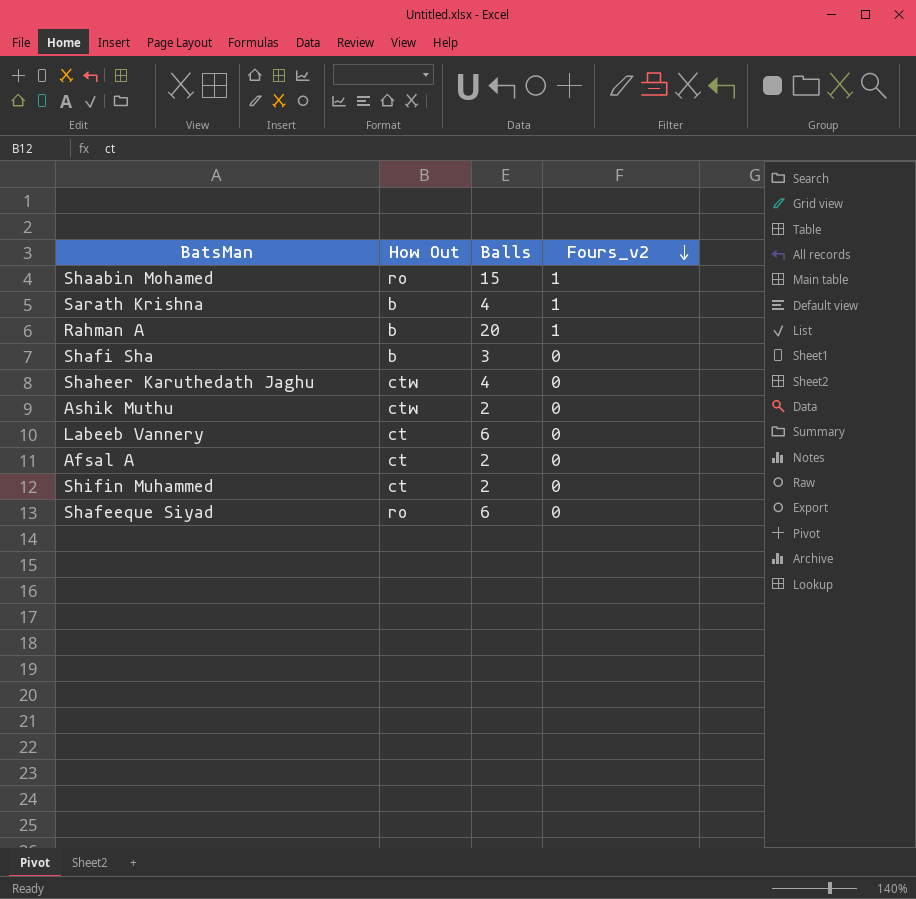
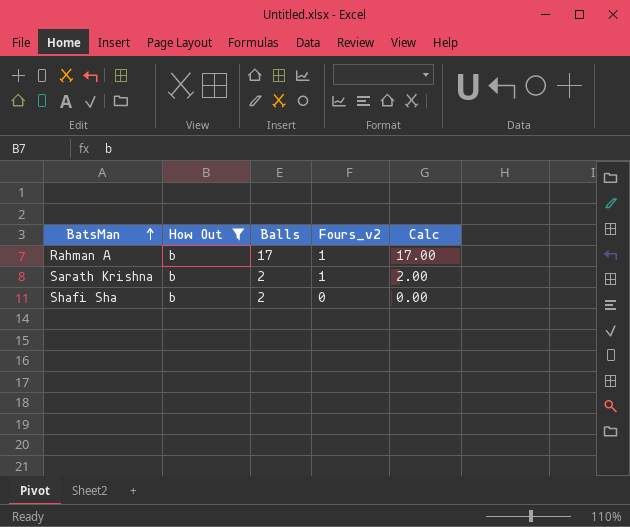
filter: none -> How Out = b
row order: Fours_v2 descending -> BatsMan ascending
column Calc | formula: none -> [Balls] * [Fours_v2]
Rahman A | Balls: 20 -> 17
Sarath Krishna | Balls: 4 -> 2
Shafi Sha | Balls: 3 -> 2

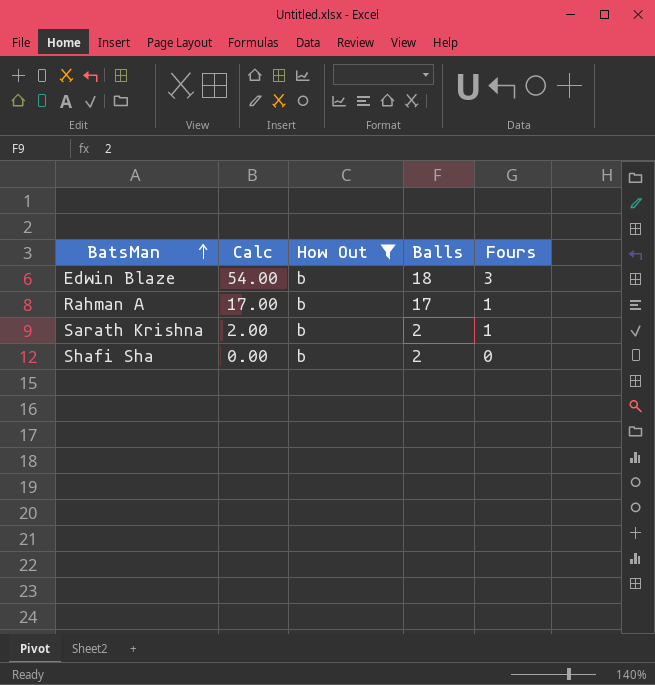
column Calc | position: 5 -> 2
column name: Fours_v2 -> Fours
row Edwin Blaze: none -> 54.00 | b | 18 | 3

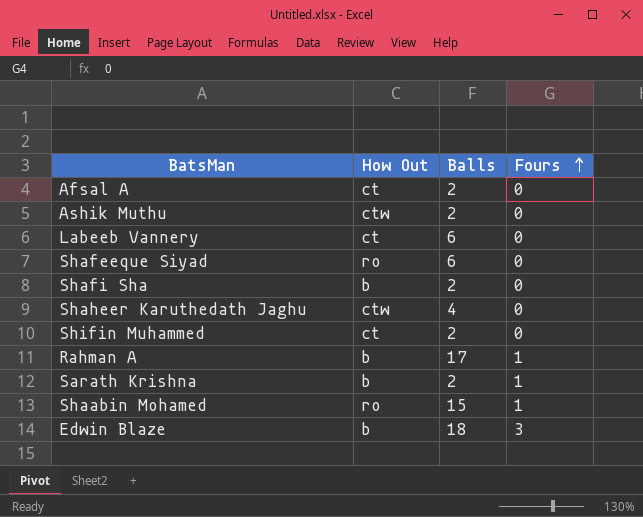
filter: How Out = b -> none
row order: BatsMan ascending -> Fours ascending
column Calc | formula: [Balls] * [Fours] -> none

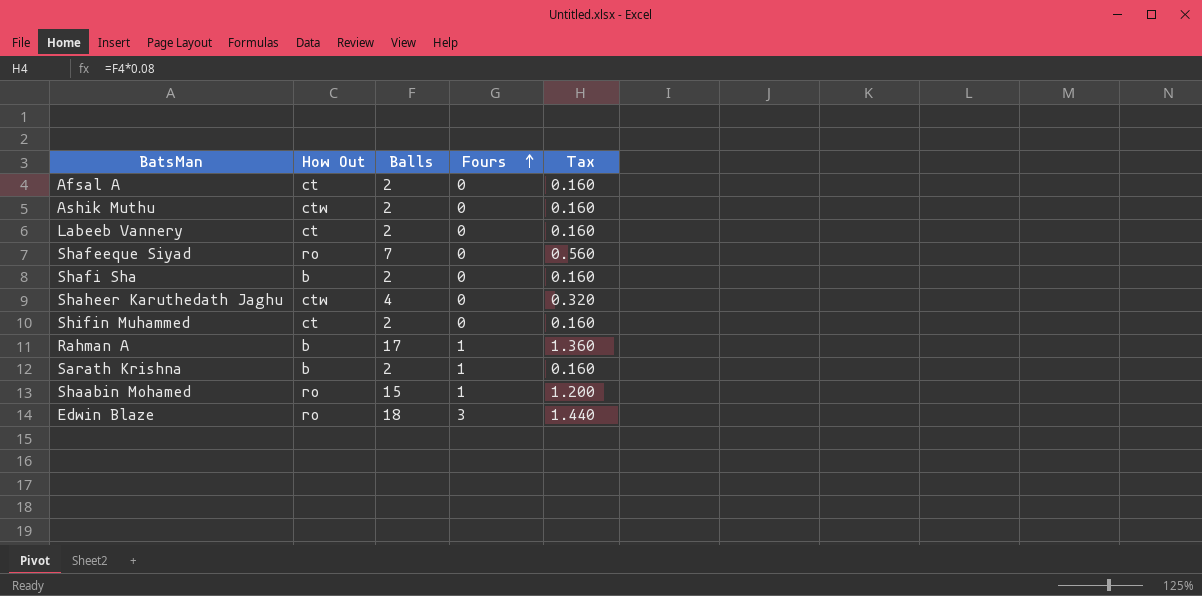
column Tax | formula: none -> [Balls] * 0.08
Labeeb Vannery | Balls: 6 -> 2
Shafeeque Siyad | Balls: 6 -> 7
Edwin Blaze | How Out: b -> ro

